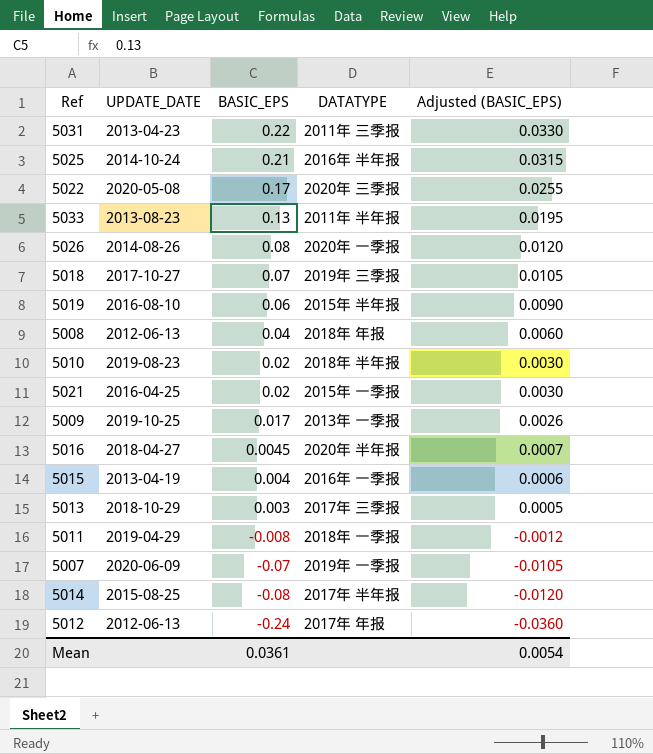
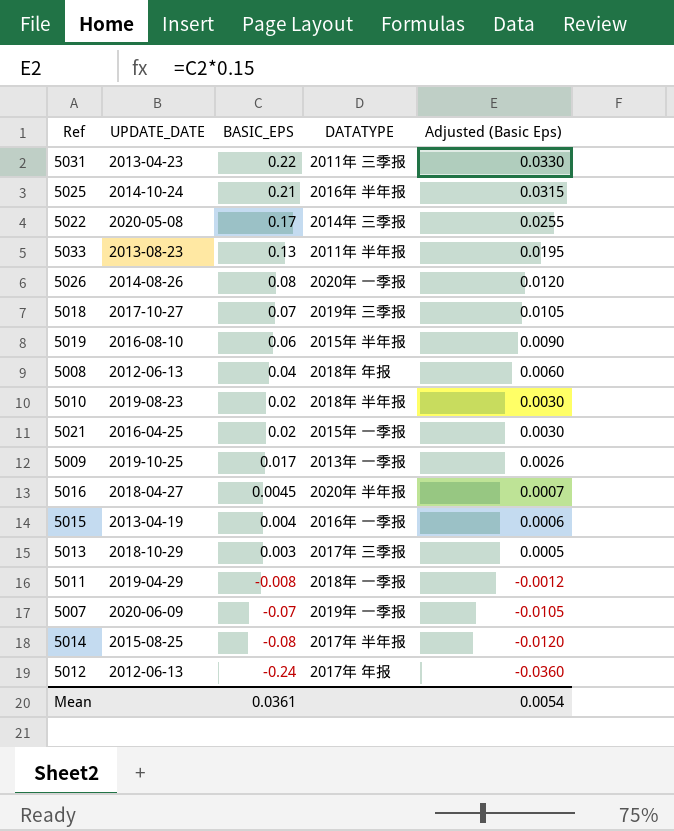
column name: Adjusted (BASIC_EPS) -> Adjusted (Basic Eps)
5022 | DATATYPE: 2020年 三季报 -> 2014年 三季报

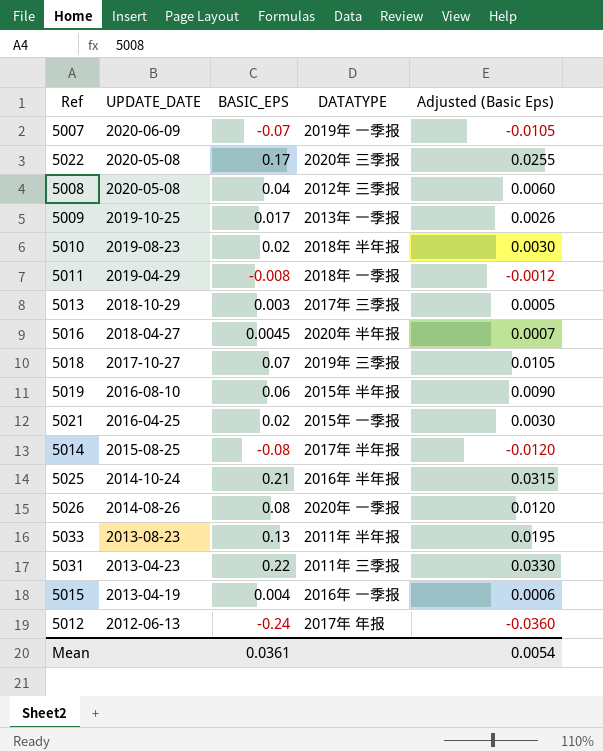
row order: BASIC_EPS descending -> UPDATE_DATE descending
5022 | DATATYPE: 2014年 三季报 -> 2020年 三季报
5008 | UPDATE_DATE: 2012-06-13 -> 2020-05-08
5008 | DATATYPE: 2018年 年报 -> 2012年 三季报

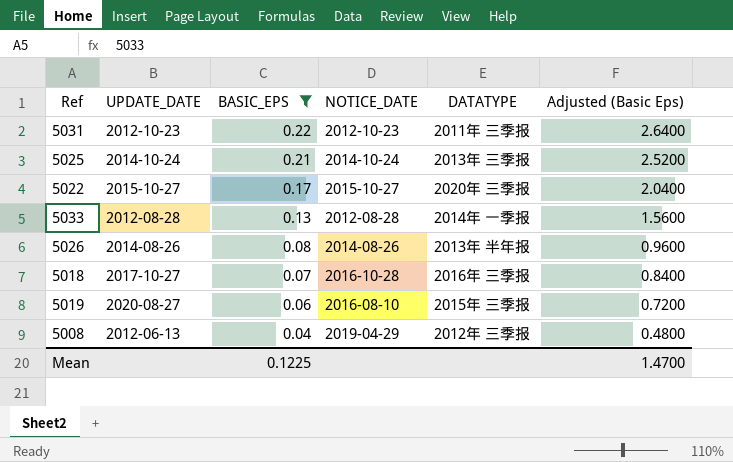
filter: none -> BASIC_EPS >= 0.04
row order: UPDATE_DATE descending -> BASIC_EPS descending
column NOTICE_DATE | position: none -> 4
column Adjusted (Basic Eps) | formula: [BASIC_EPS] * 0.15 -> [BASIC_EPS] * 12
5031 | UPDATE_DATE: 2013-04-23 -> 2012-10-23
5025 | DATATYPE: 2016年 半年报 -> 2013年 三季报
5022 | UPDATE_DATE: 2020-05-08 -> 2015-10-27
5033 | UPDATE_DATE: 2013-08-23 -> 2012-08-28
5033 | DATATYPE: 2011年 半年报 -> 2014年 一季报
5026 | DATATYPE: 2020年 一季报 -> 2013年 半年报
5018 | DATATYPE: 2019年 三季报 -> 2016年 三季报
5019 | UPDATE_DATE: 2016-08-10 -> 2020-08-27
5019 | DATATYPE: 2015年 半年报 -> 2015年 三季报
5008 | UPDATE_DATE: 2020-05-08 -> 2012-06-13
Mean | BASIC_EPS: 0.0361 -> 0.1225
Mean | Adjusted (Basic Eps): 0.0054 -> 1.4700

